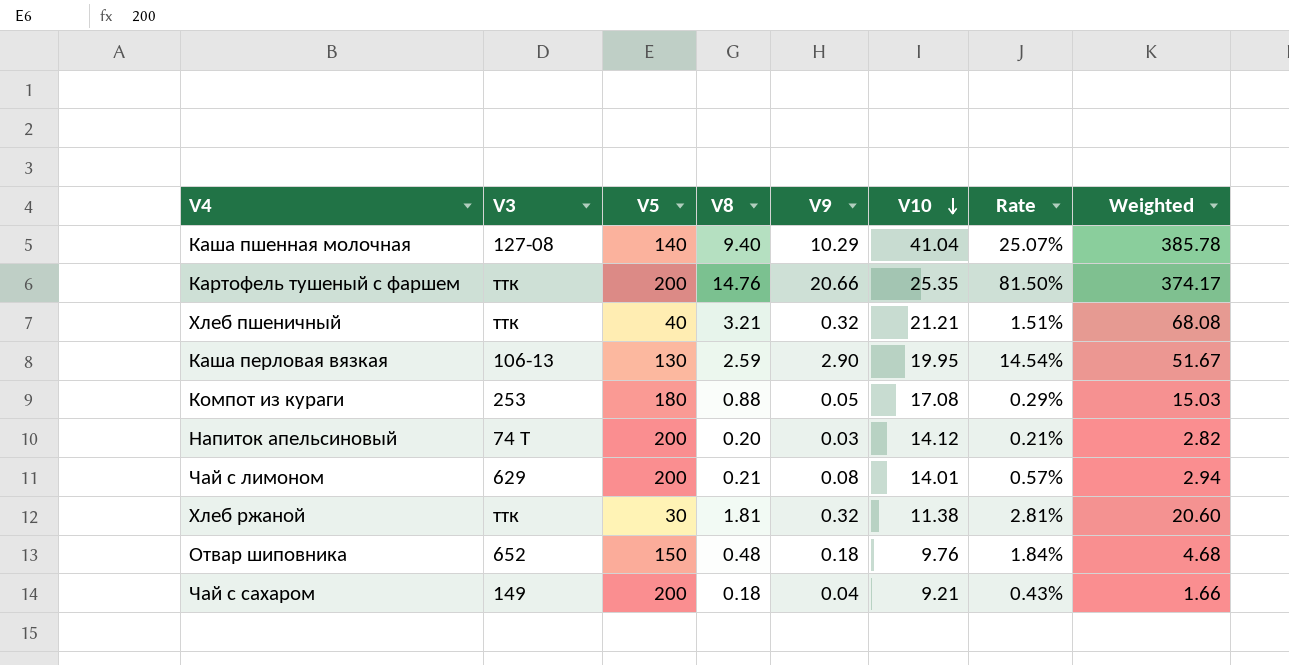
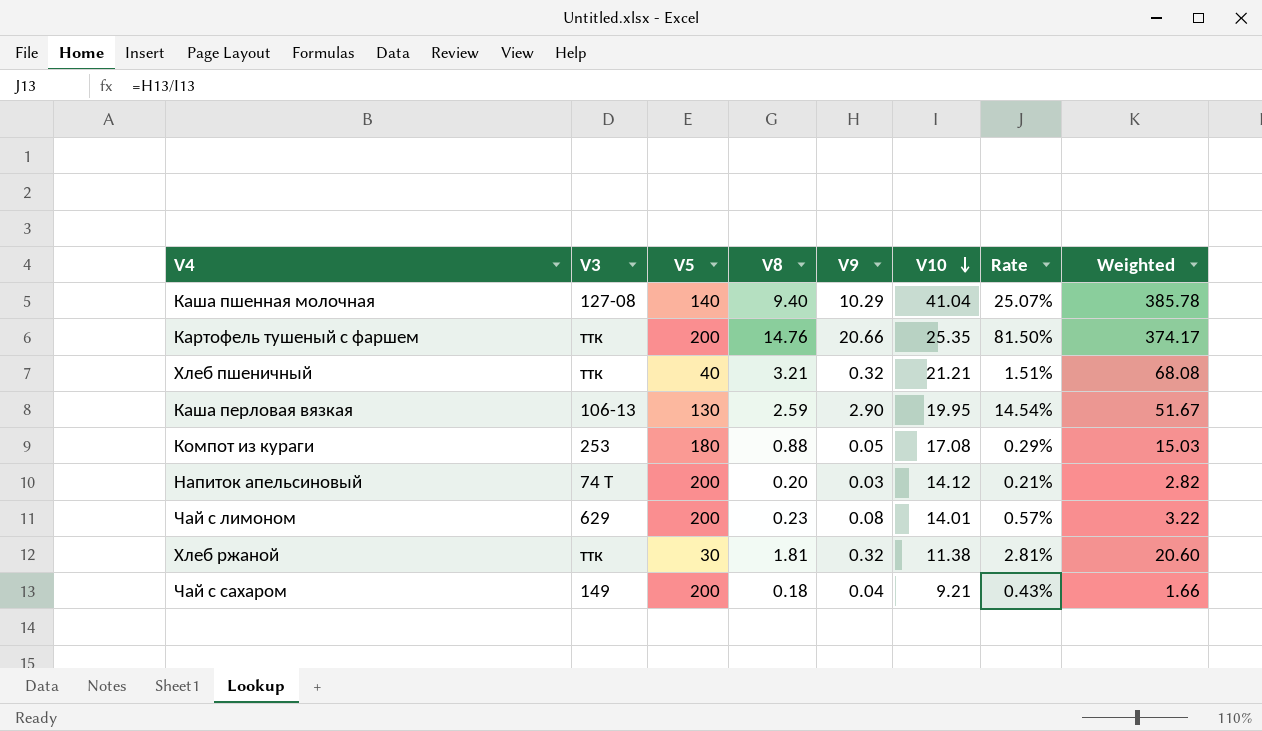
row Отвар шиповника: 652 | 150 | 0.48 | 0.18 | 9.76 | 1.84% | 4.68 -> none
Чай с лимоном | V8: 0.21 -> 0.23
Чай с лимоном | Weighted: 2.94 -> 3.22

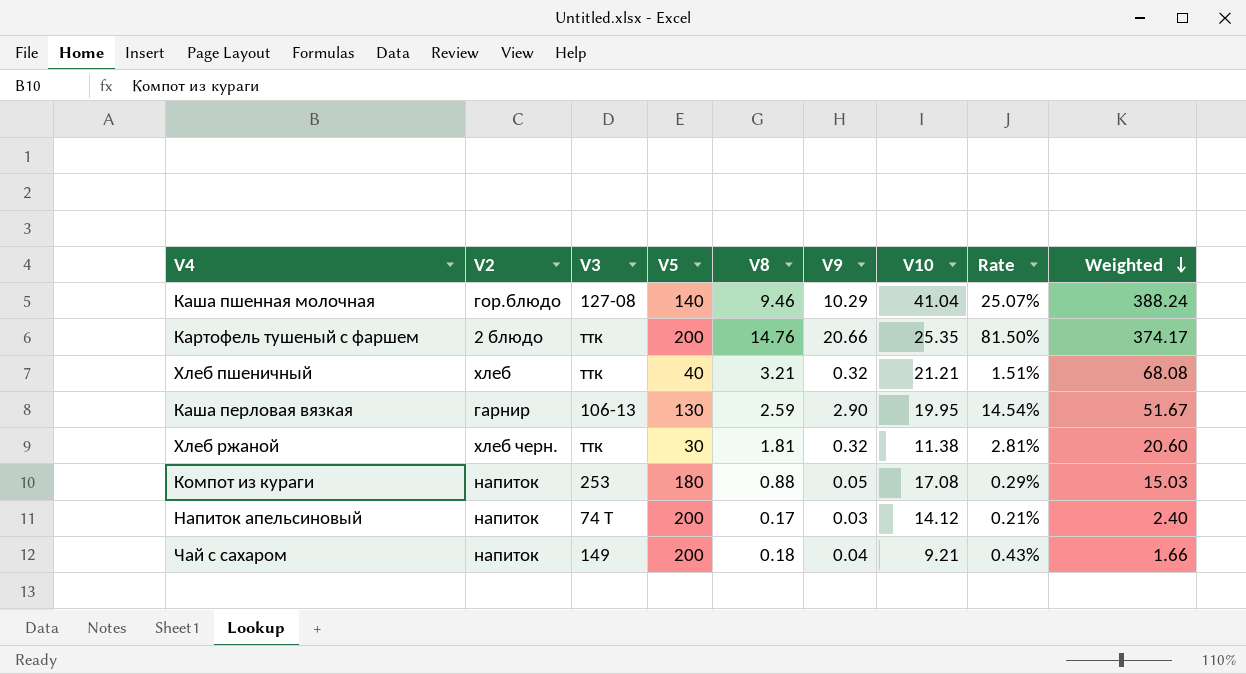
row order: V10 descending -> Weighted descending
column V2 | position: none -> 2
row Чай с лимоном: 629 | 200 | 0.23 | 0.08 | 14.01 | 0.57% | 3.22 -> none
Каша пшенная молочная | V8: 9.40 -> 9.46
Каша пшенная молочная | Weighted: 385.78 -> 388.24
Напиток апельсиновый | V8: 0.20 -> 0.17
Напиток апельсиновый | Weighted: 2.82 -> 2.40

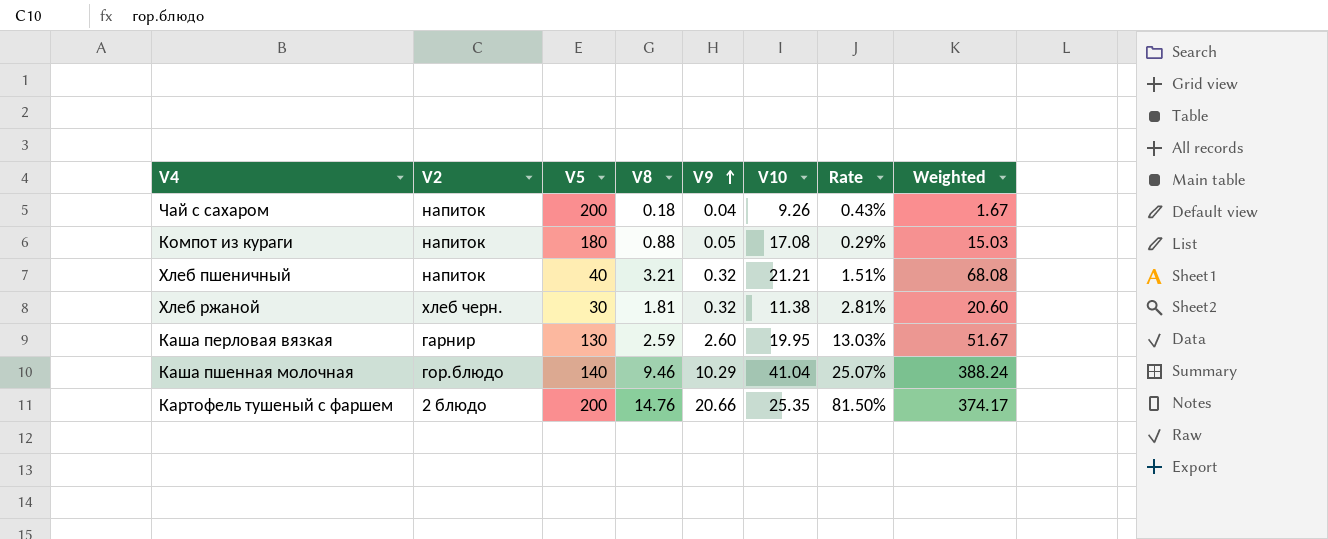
row order: Weighted descending -> V9 ascending
column V3 | position: 3 -> none
row Напиток апельсиновый: напиток | 74 Т | 200 | 0.17 | 0.03 | 14.12 | 0.21% | 2.40 -> none
Чай с сахаром | V10: 9.21 -> 9.26
Чай с сахаром | Weighted: 1.66 -> 1.67
Хлеб пшеничный | V2: хлеб -> напиток
Каша перловая вязкая | V9: 2.90 -> 2.60
Каша перловая вязкая | Rate: 14.54% -> 13.03%

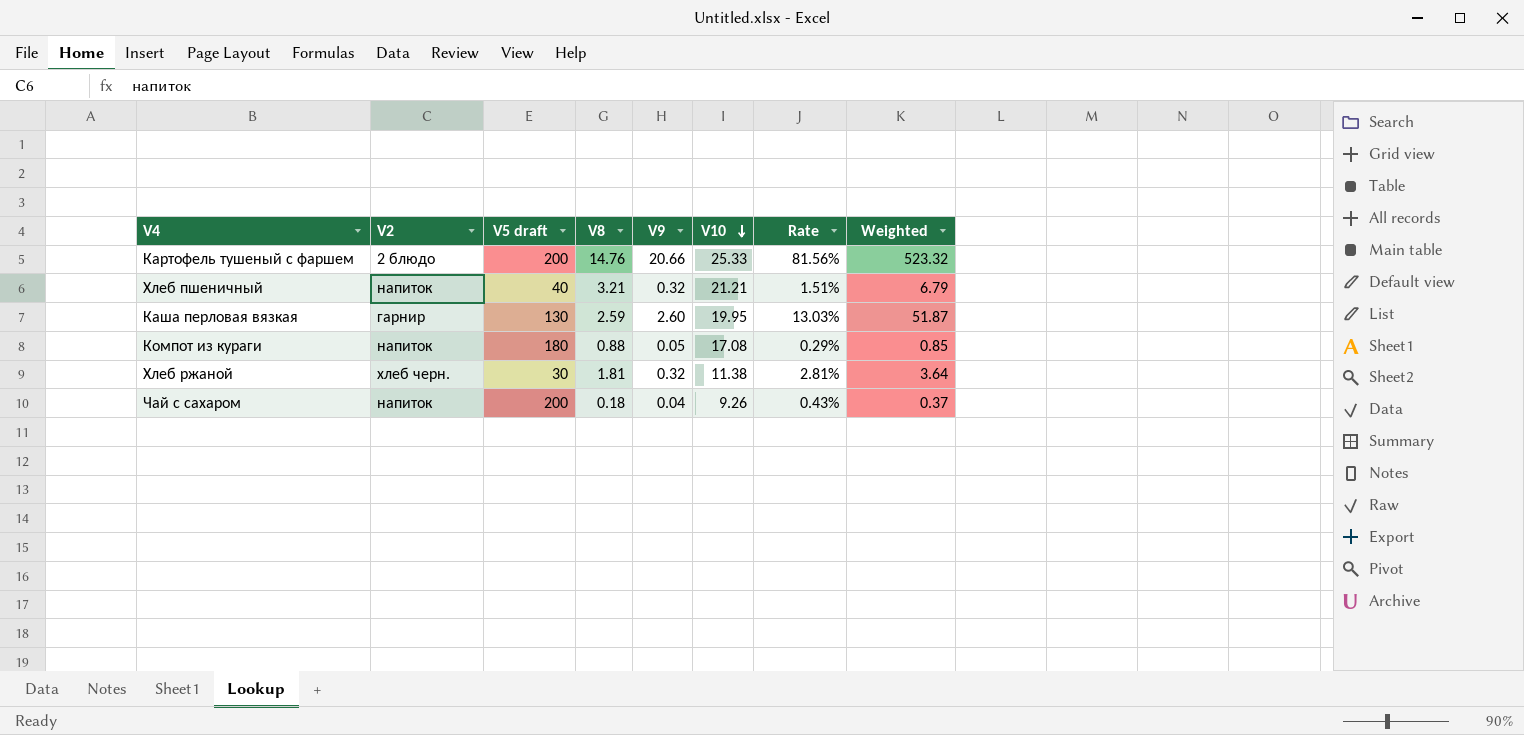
row order: V9 ascending -> V10 descending
column name: V5 -> V5 draft
column Weighted | formula: [V8] * [V10] -> [V9] * [V10]
row Каша пшенная молочная: гор.блюдо | 140 | 9.46 | 10.29 | 41.04 | 25.07% | 388.24 -> none
Картофель тушеный с фаршем | V10: 25.35 -> 25.33
Картофель тушеный с фаршем | Rate: 81.50% -> 81.56%

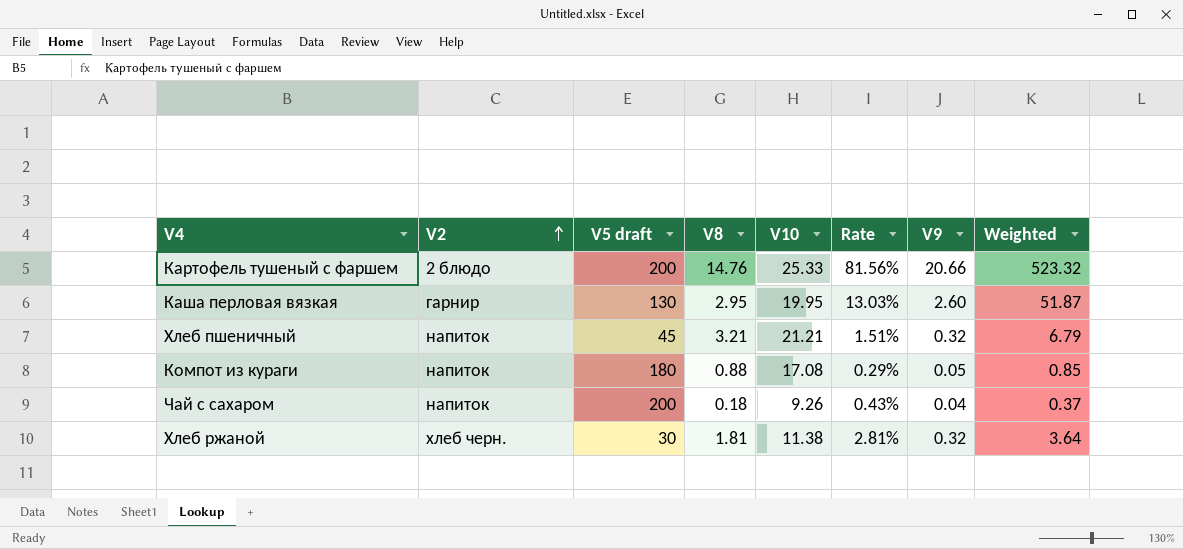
row order: V10 descending -> V2 ascending
column V9 | position: 5 -> 7
Каша перловая вязкая | V8: 2.59 -> 2.95
Хлеб пшеничный | V5 draft: 40 -> 45

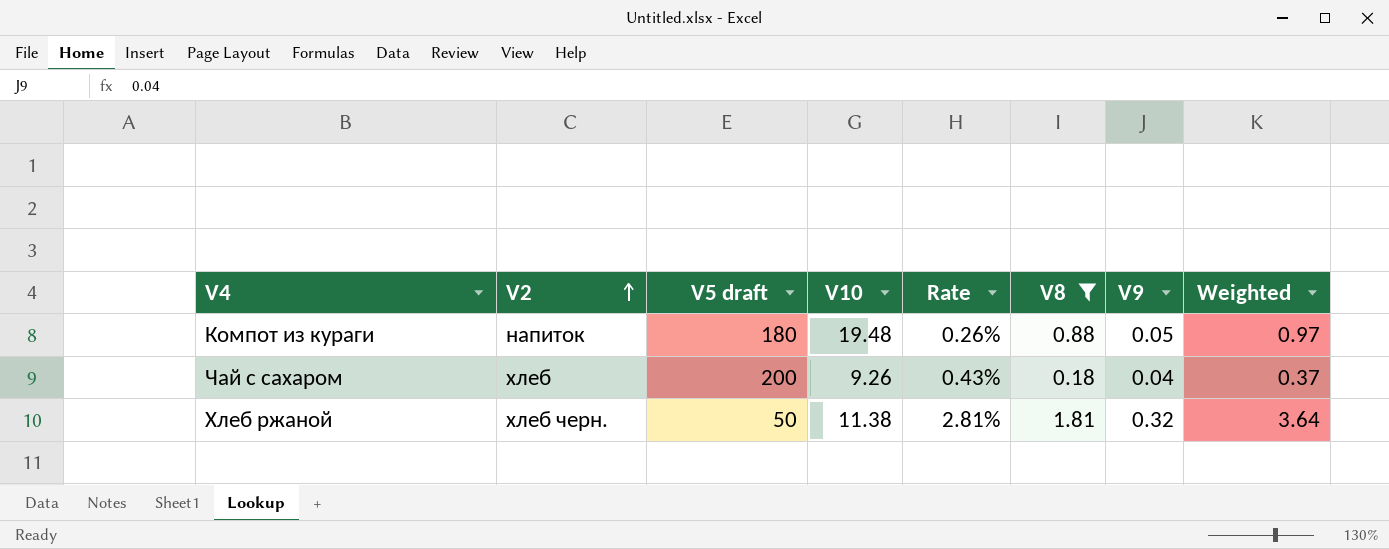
filter: none -> V8 <= 1.81
column V8 | position: 4 -> 6
Компот из кураги | V10: 17.08 -> 19.48
Компот из кураги | Rate: 0.29% -> 0.26%
Компот из кураги | Weighted: 0.85 -> 0.97
Чай с сахаром | V2: напиток -> хлеб
Хлеб ржаной | V5 draft: 30 -> 50

